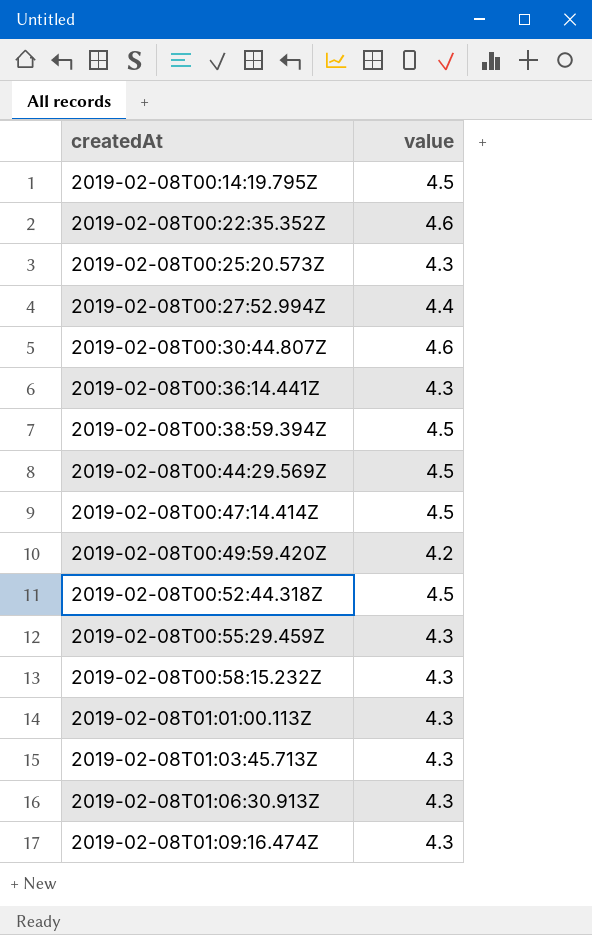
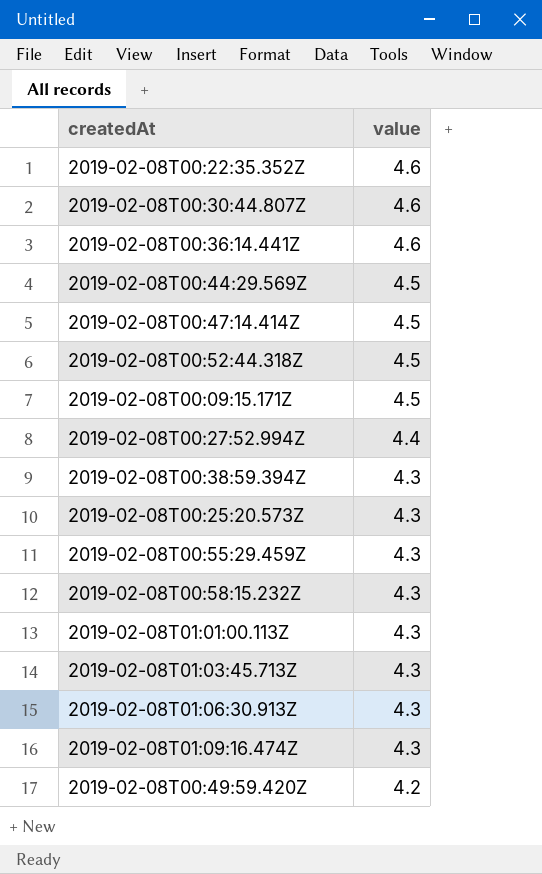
row order: createdAt ascending -> value descending
row 2019-02-08T00:14:19.795Z: 4.5 -> none
2019-02-08T00:36:14.441Z | value: 4.3 -> 4.6
row 2019-02-08T00:09:15.171Z: none -> 4.5
2019-02-08T00:38:59.394Z | value: 4.5 -> 4.3

